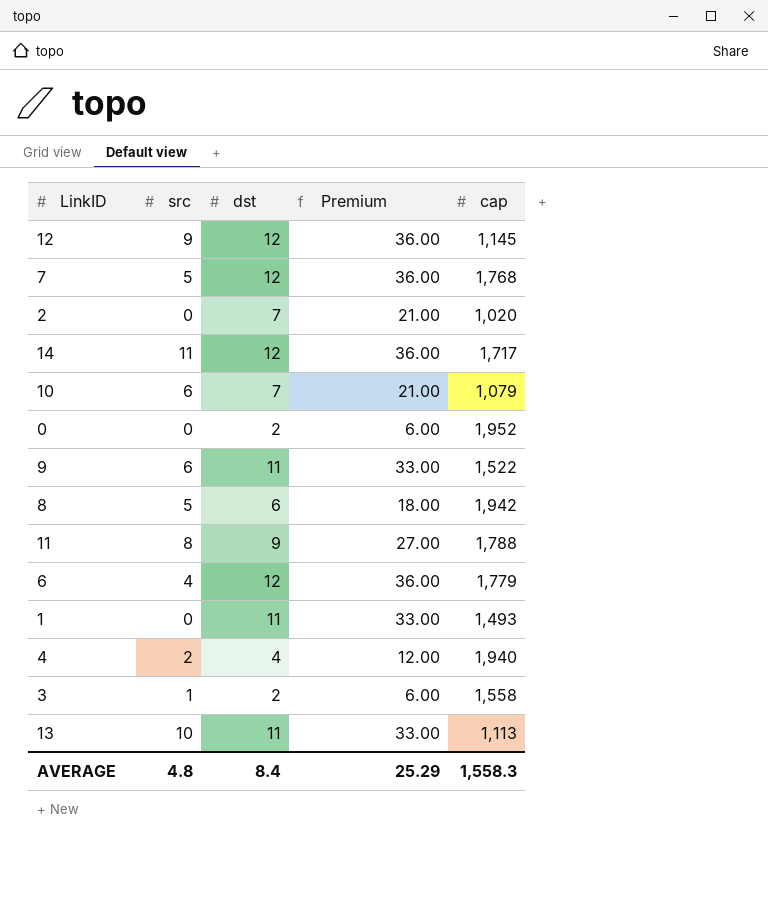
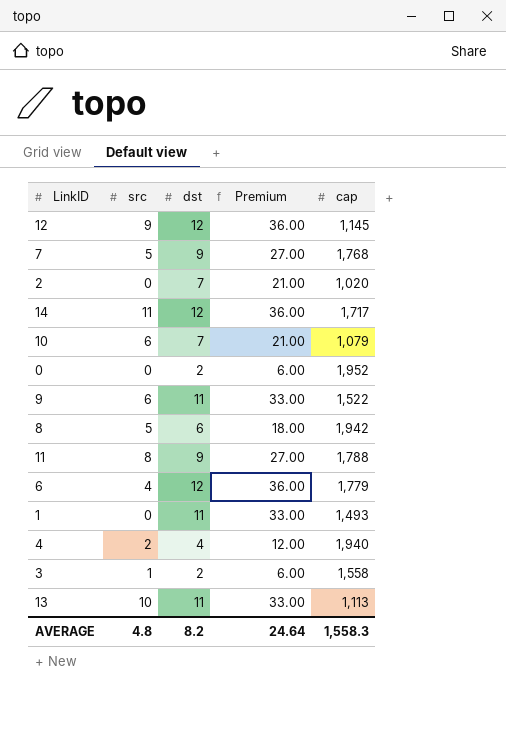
7 | dst: 12 -> 9
7 | Premium: 36.00 -> 27.00
AVERAGE | dst: 8.4 -> 8.2
AVERAGE | Premium: 25.29 -> 24.64

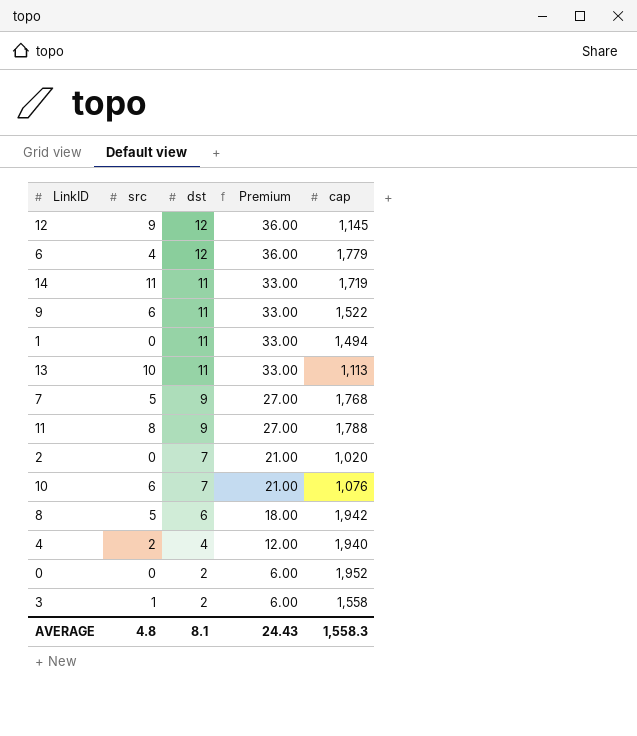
row order: none -> dst descending
14 | dst: 12 -> 11
14 | Premium: 36.00 -> 33.00
14 | cap: 1,717 -> 1,719
1 | cap: 1,493 -> 1,494
10 | cap: 1,079 -> 1,076
AVERAGE | dst: 8.2 -> 8.1
AVERAGE | Premium: 24.64 -> 24.43

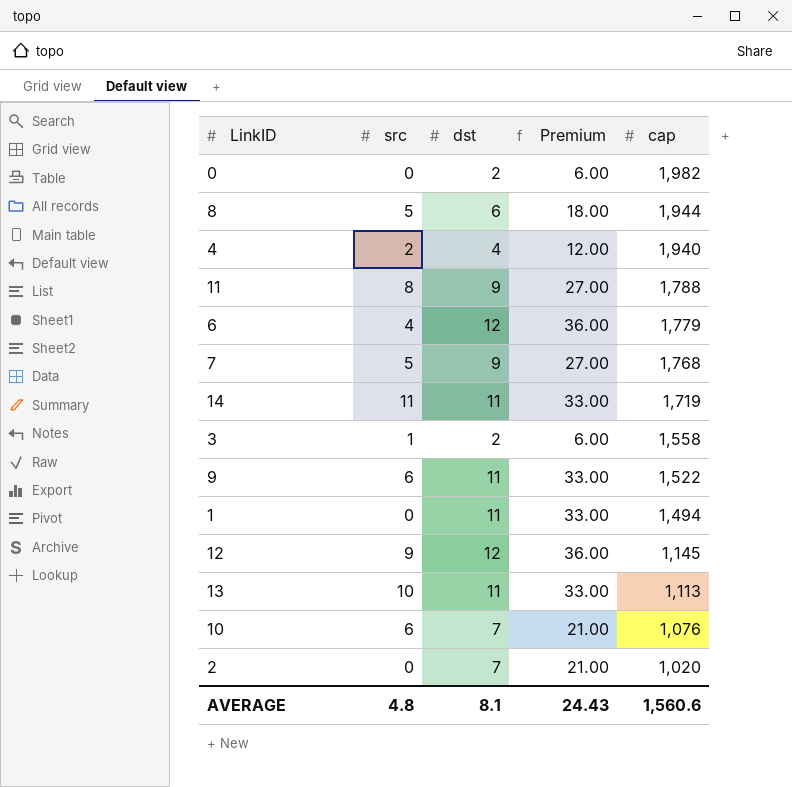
row order: dst descending -> cap descending
0 | cap: 1,952 -> 1,982
8 | cap: 1,942 -> 1,944
AVERAGE | cap: 1,558.3 -> 1,560.6

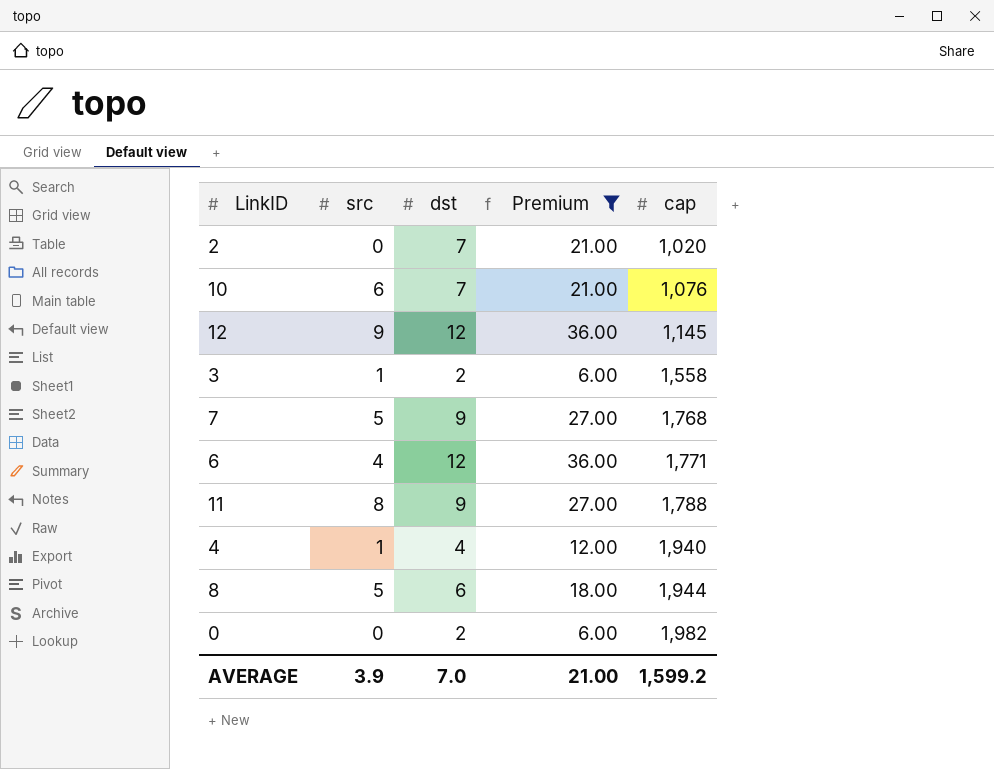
filter: none -> Premium != 33.00
row order: cap descending -> cap ascending
6 | cap: 1,779 -> 1,771
4 | src: 2 -> 1
AVERAGE | src: 4.8 -> 3.9
AVERAGE | dst: 8.1 -> 7.0
AVERAGE | Premium: 24.43 -> 21.00
AVERAGE | cap: 1,560.6 -> 1,599.2

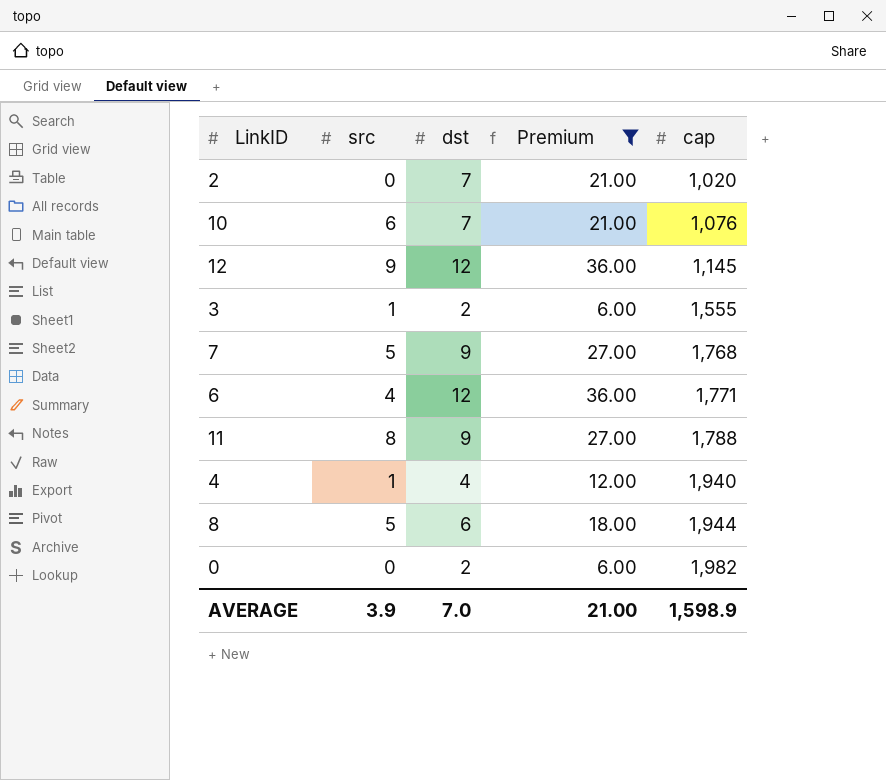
3 | cap: 1,558 -> 1,555
AVERAGE | cap: 1,599.2 -> 1,598.9

